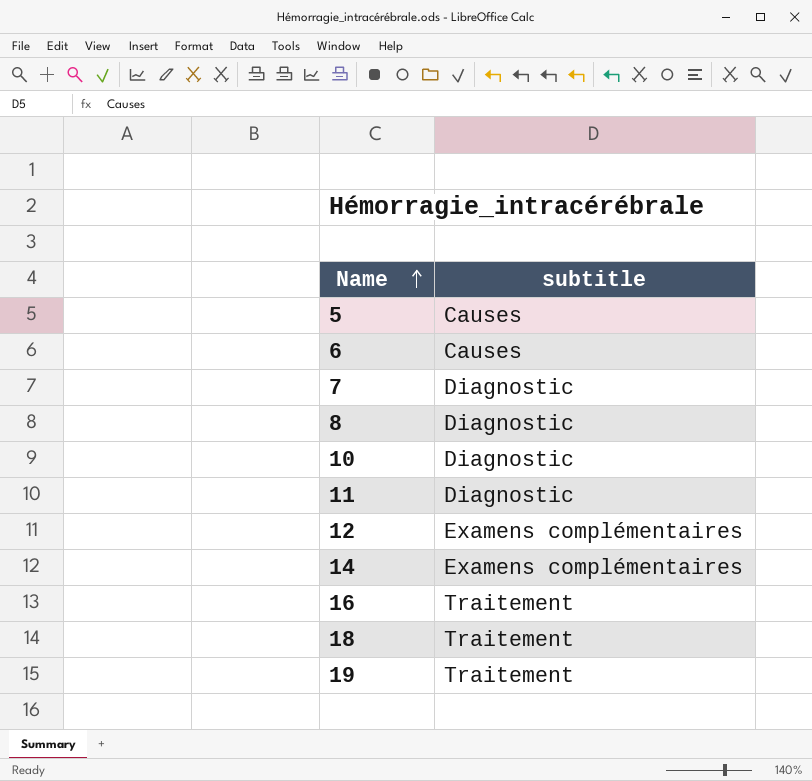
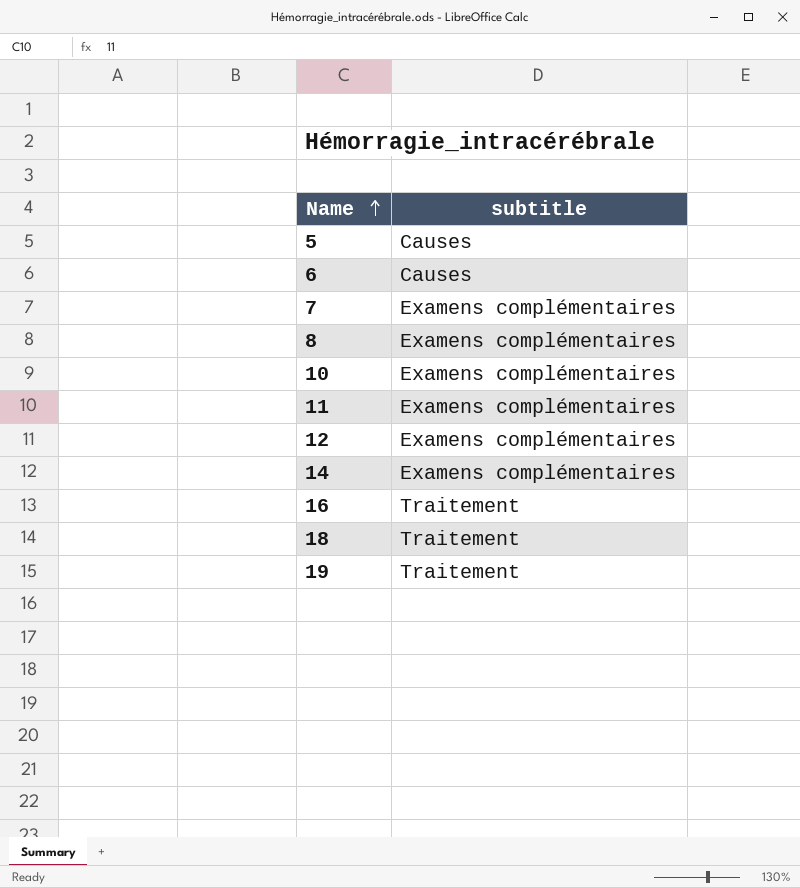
7 | subtitle: Diagnostic -> Examens complémentaires
8 | subtitle: Diagnostic -> Examens complémentaires
10 | subtitle: Diagnostic -> Examens complémentaires
11 | subtitle: Diagnostic -> Examens complémentaires

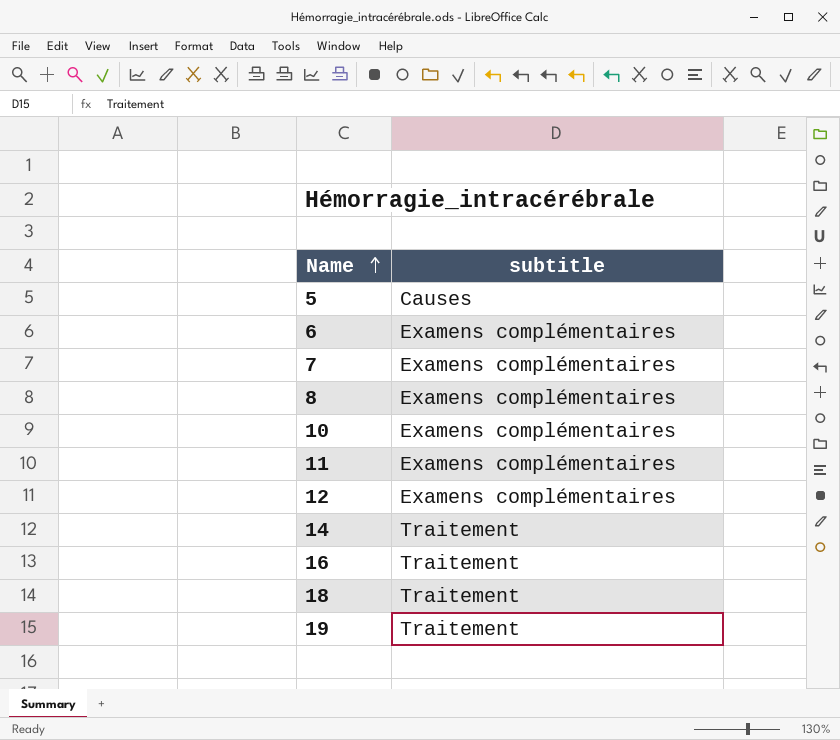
6 | subtitle: Causes -> Examens complémentaires
14 | subtitle: Examens complémentaires -> Traitement

